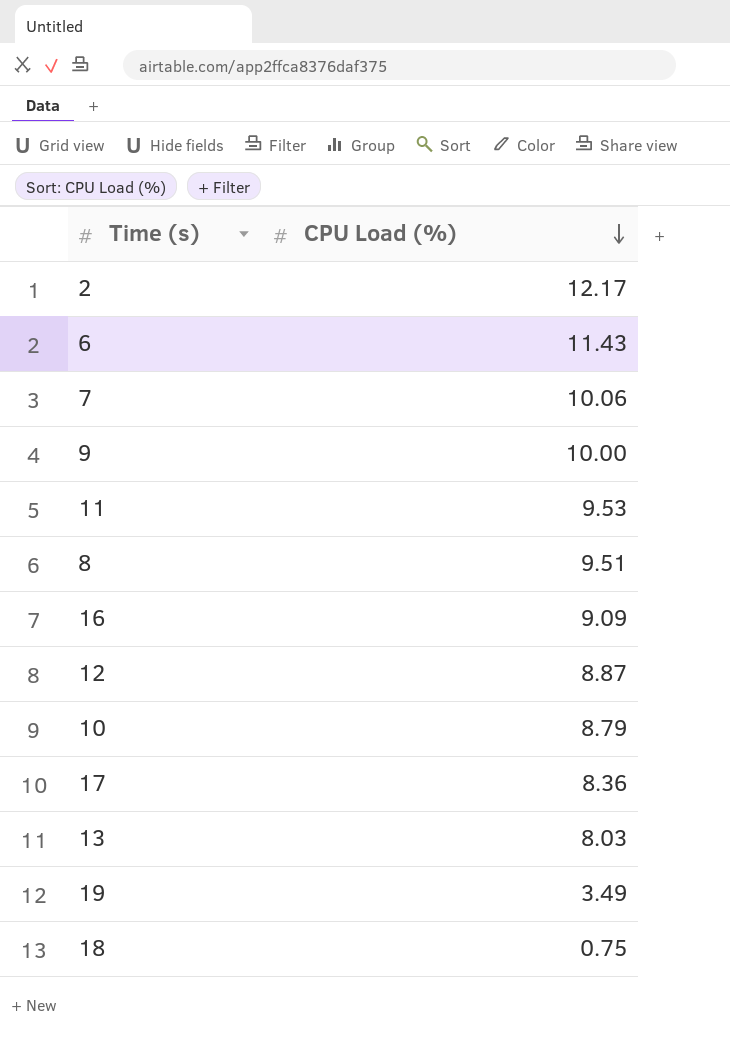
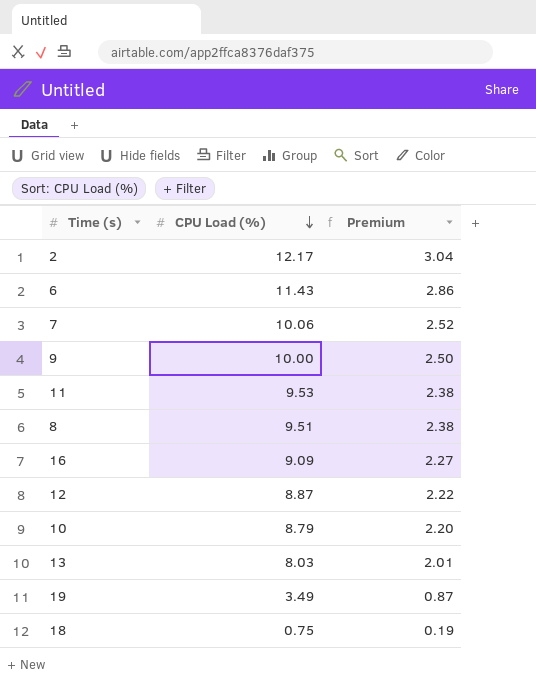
column Premium | formula: none -> [CPU Load (%)] * 0.25
row 17: 8.36 -> none

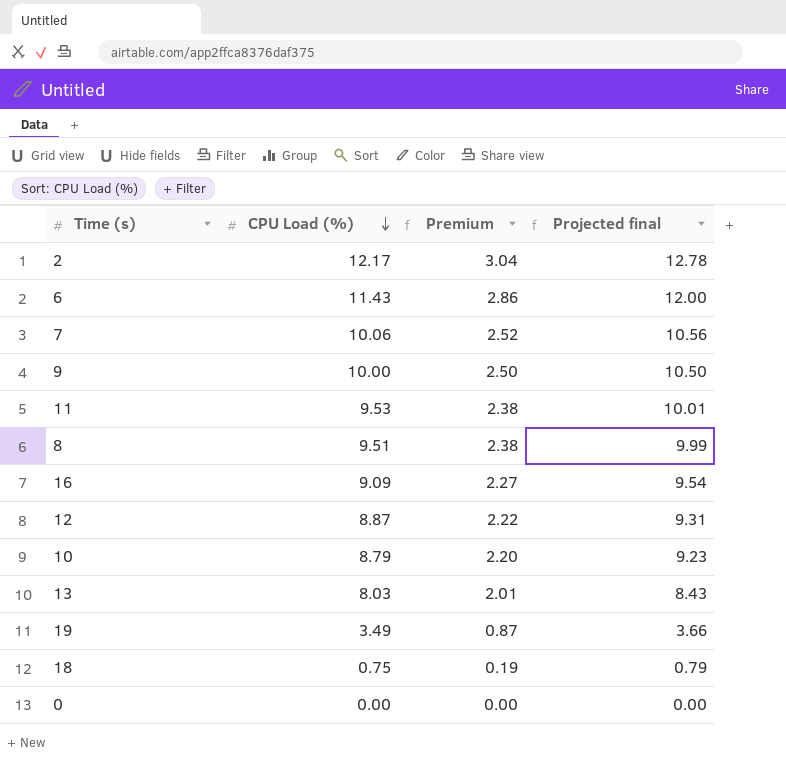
column Projected final | formula: none -> [CPU Load (%)] * 1.05
row 0: none -> 0.00 | 0.00 | 0.00

